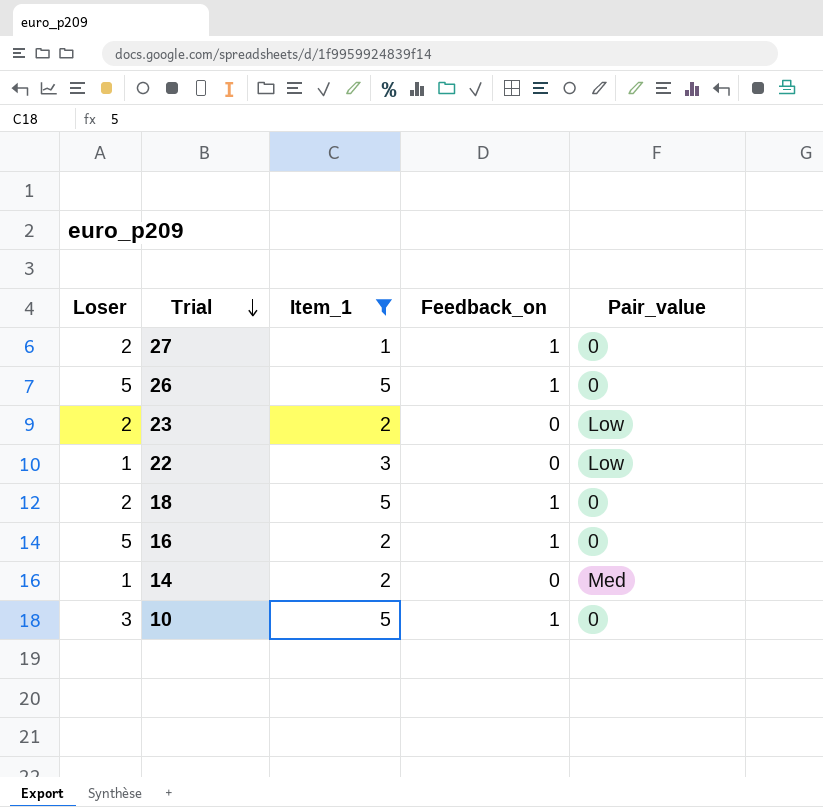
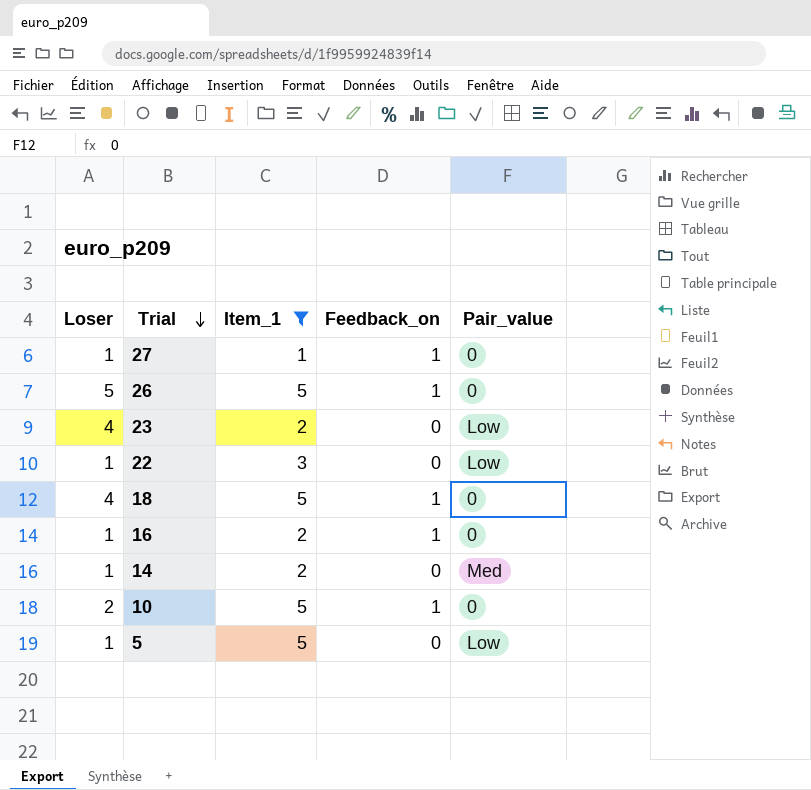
27 | Loser: 2 -> 1
23 | Loser: 2 -> 4
18 | Loser: 2 -> 4
16 | Loser: 5 -> 1
10 | Loser: 3 -> 2
row 5: none -> 1 | 5 | 0 | Low

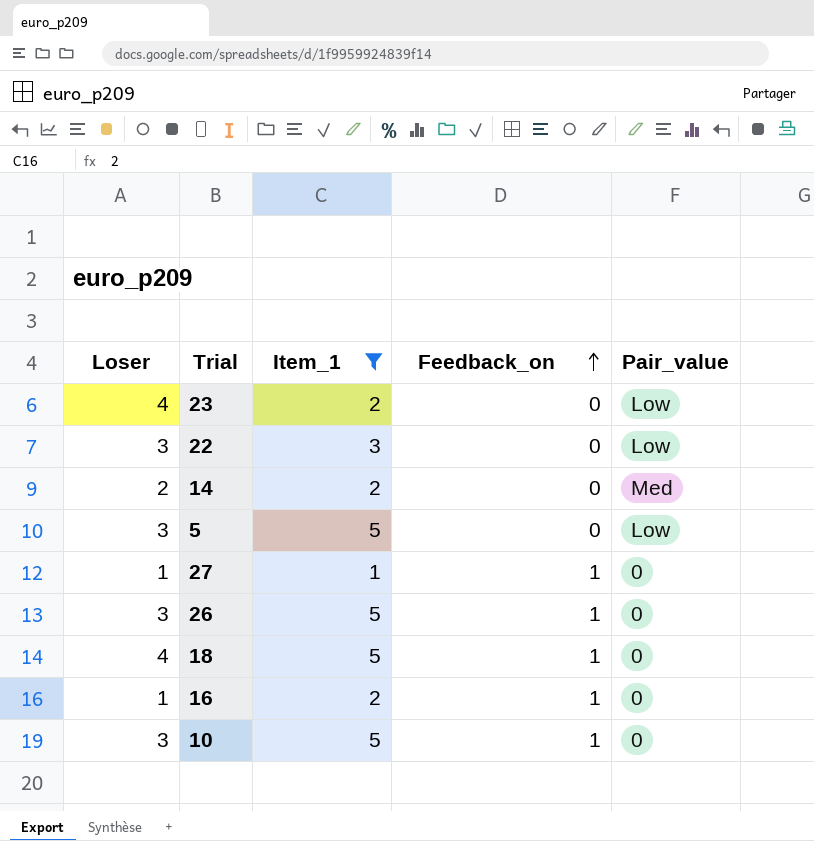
row order: Trial descending -> Feedback_on ascending
22 | Loser: 1 -> 3
14 | Loser: 1 -> 2
5 | Loser: 1 -> 3
26 | Loser: 5 -> 3
10 | Loser: 2 -> 3

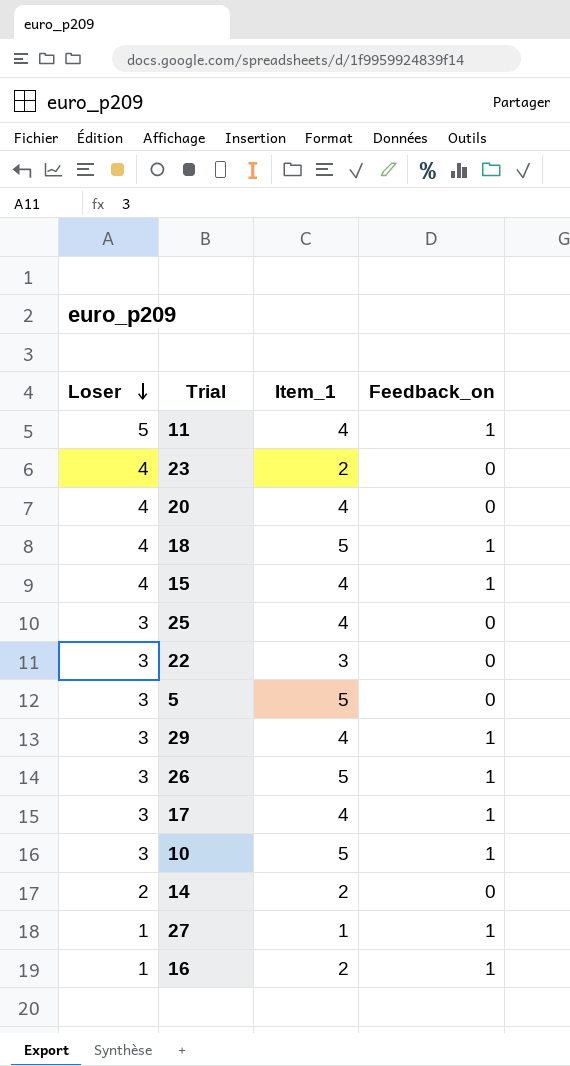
filter: Item_1 != 4 -> none
row order: Feedback_on ascending -> Loser descending
column Pair_value | position: 5 -> none

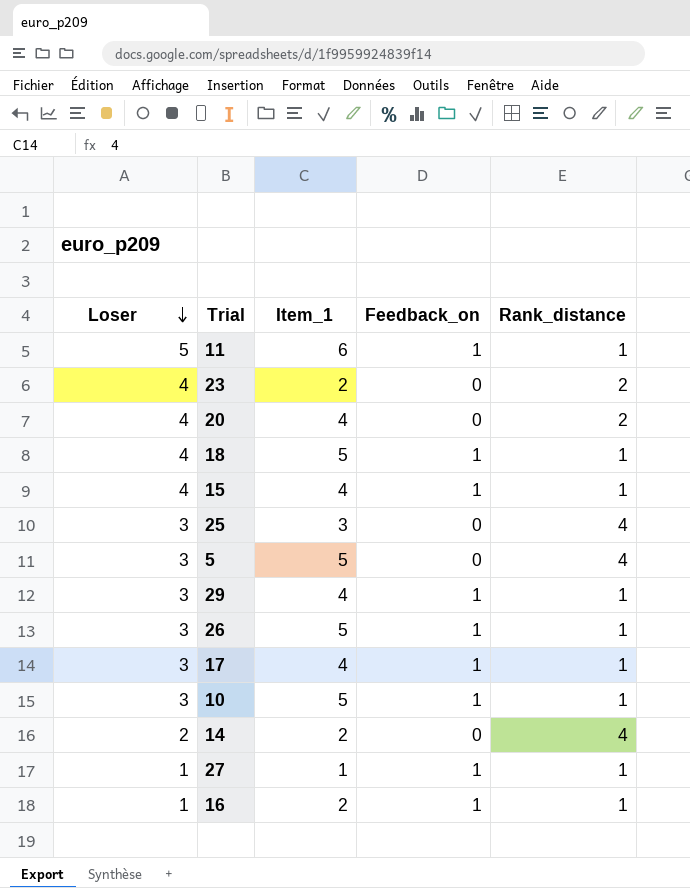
column Rank_distance | position: none -> 5
row 22: 3 | 3 | 0 -> none
11 | Item_1: 4 -> 6
25 | Item_1: 4 -> 3

